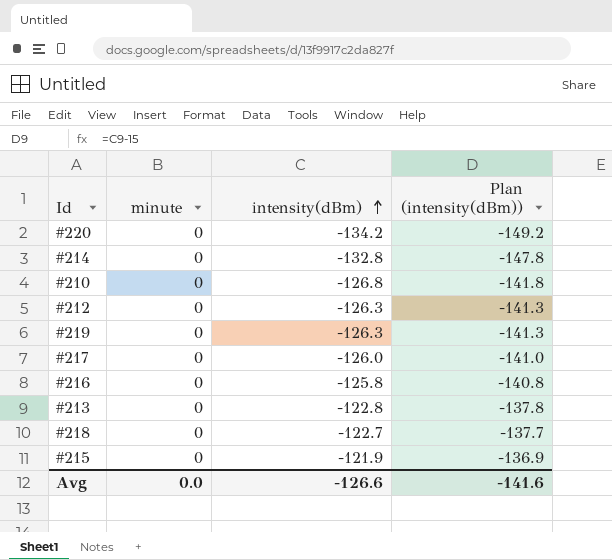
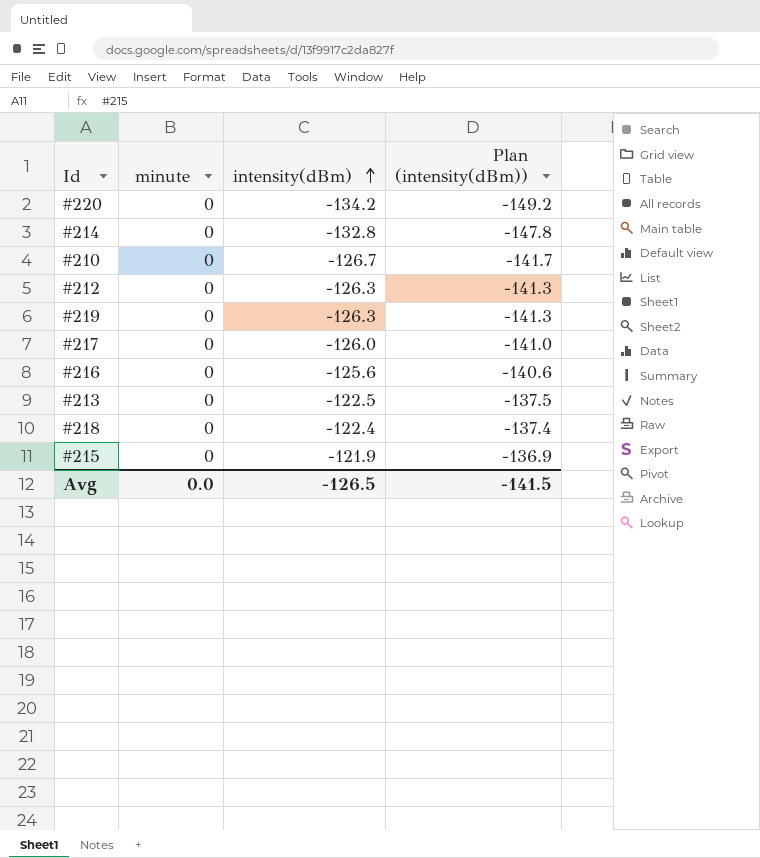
#210 | intensity(dBm): -126.8 -> -126.7
#210 | Plan (intensity(dBm)): -141.8 -> -141.7
#216 | intensity(dBm): -125.8 -> -125.6
#216 | Plan (intensity(dBm)): -140.8 -> -140.6
#213 | intensity(dBm): -122.8 -> -122.5
#213 | Plan (intensity(dBm)): -137.8 -> -137.5
#218 | intensity(dBm): -122.7 -> -122.4
#218 | Plan (intensity(dBm)): -137.7 -> -137.4
Avg | intensity(dBm): -126.6 -> -126.5
Avg | Plan (intensity(dBm)): -141.6 -> -141.5

